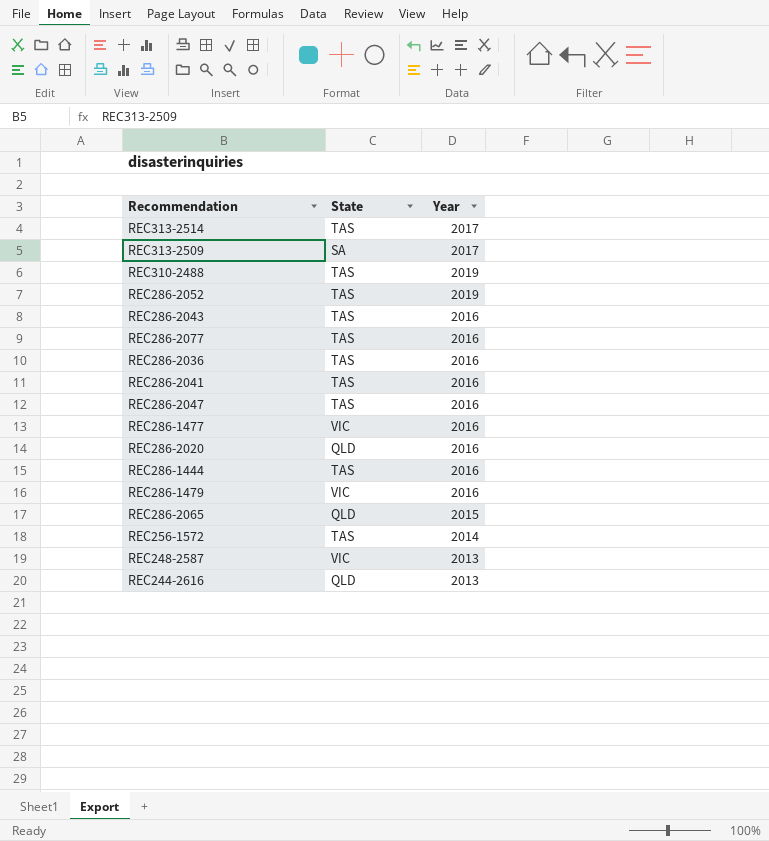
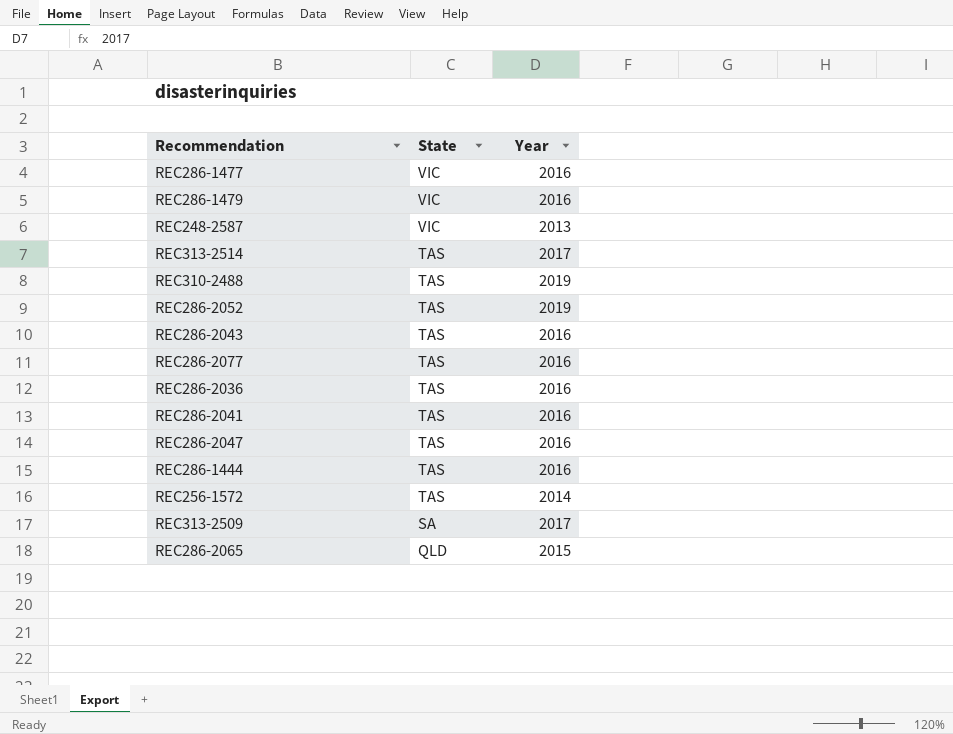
row order: none -> State descending
row REC286-2020: QLD | 2016 -> none
row REC244-2616: QLD | 2013 -> none

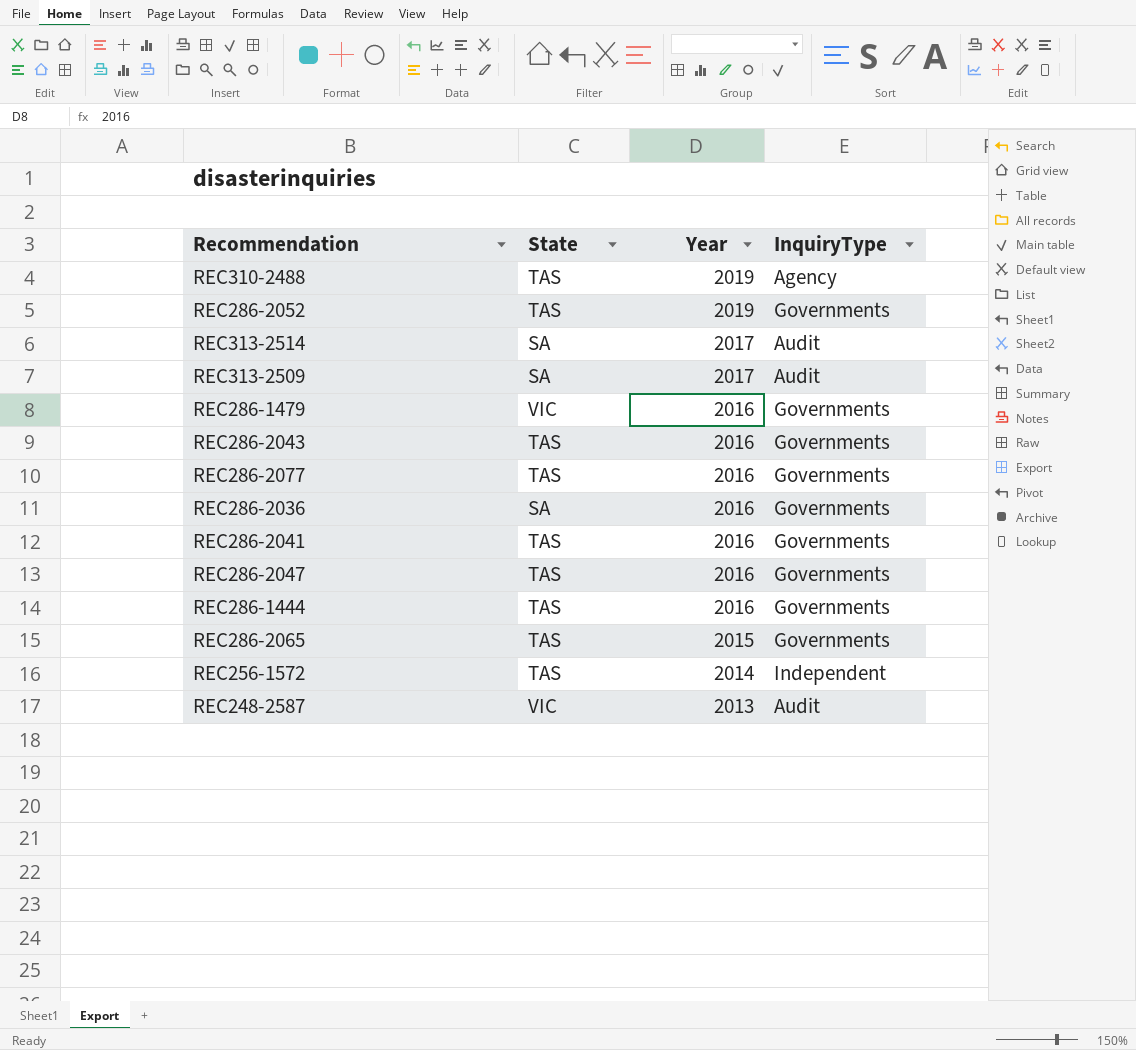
row order: State descending -> Year descending
column InquiryType | position: none -> 4
row REC286-1477: VIC | 2016 -> none
REC313-2514 | State: TAS -> SA
REC286-2036 | State: TAS -> SA
REC286-2065 | State: QLD -> TAS

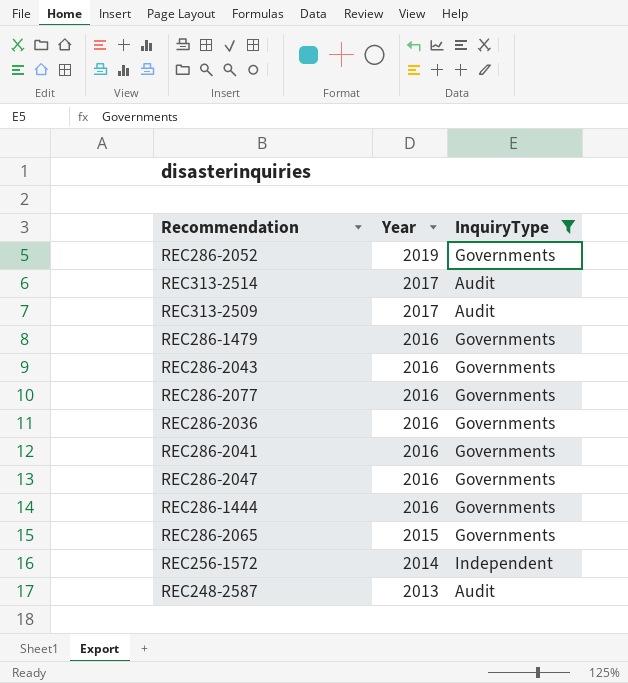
filter: none -> InquiryType != Agency
column State | position: 2 -> none

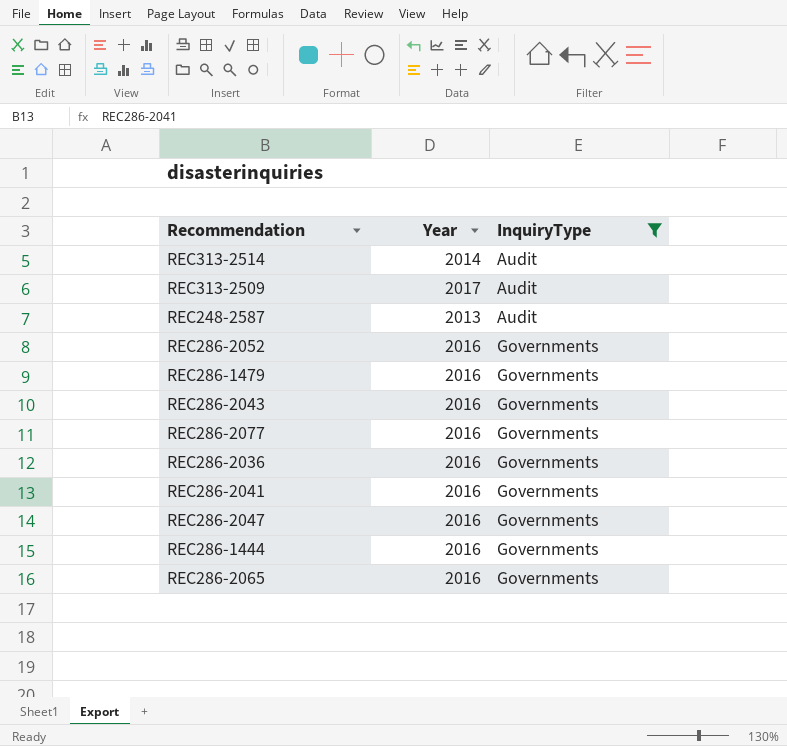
row order: Year descending -> InquiryType ascending
row REC256-1572: 2014 | Independent -> none
REC313-2514 | Year: 2017 -> 2014
REC286-2052 | Year: 2019 -> 2016
REC286-2065 | Year: 2015 -> 2016

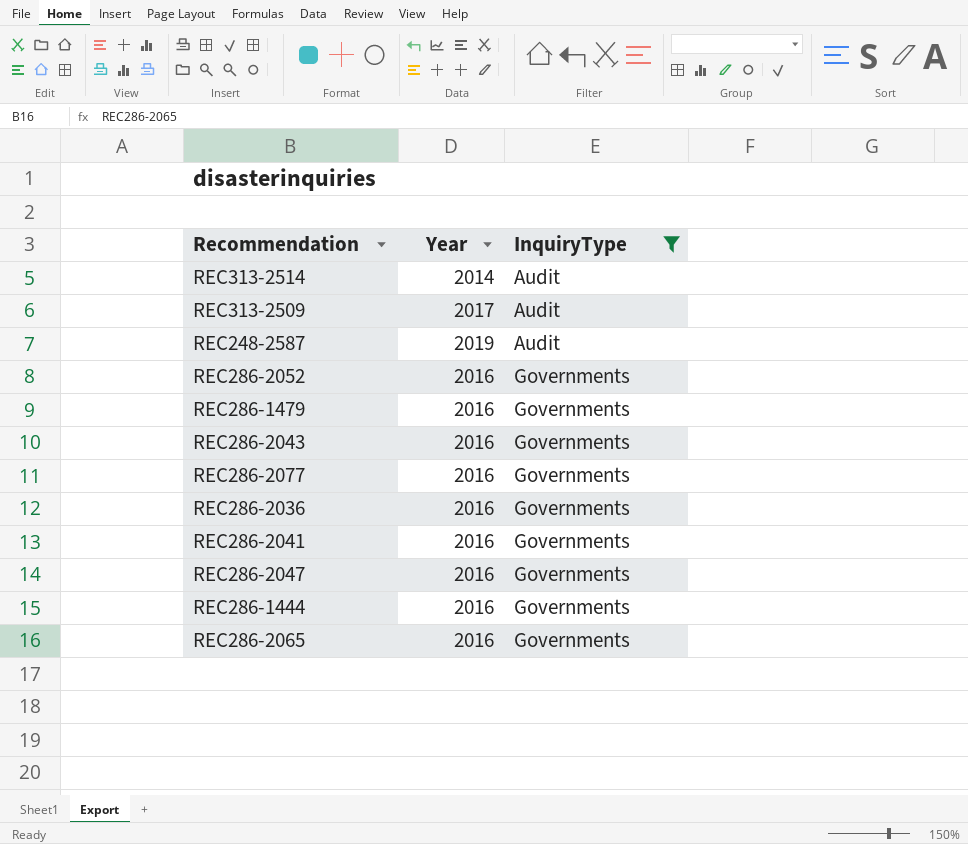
REC248-2587 | Year: 2013 -> 2019

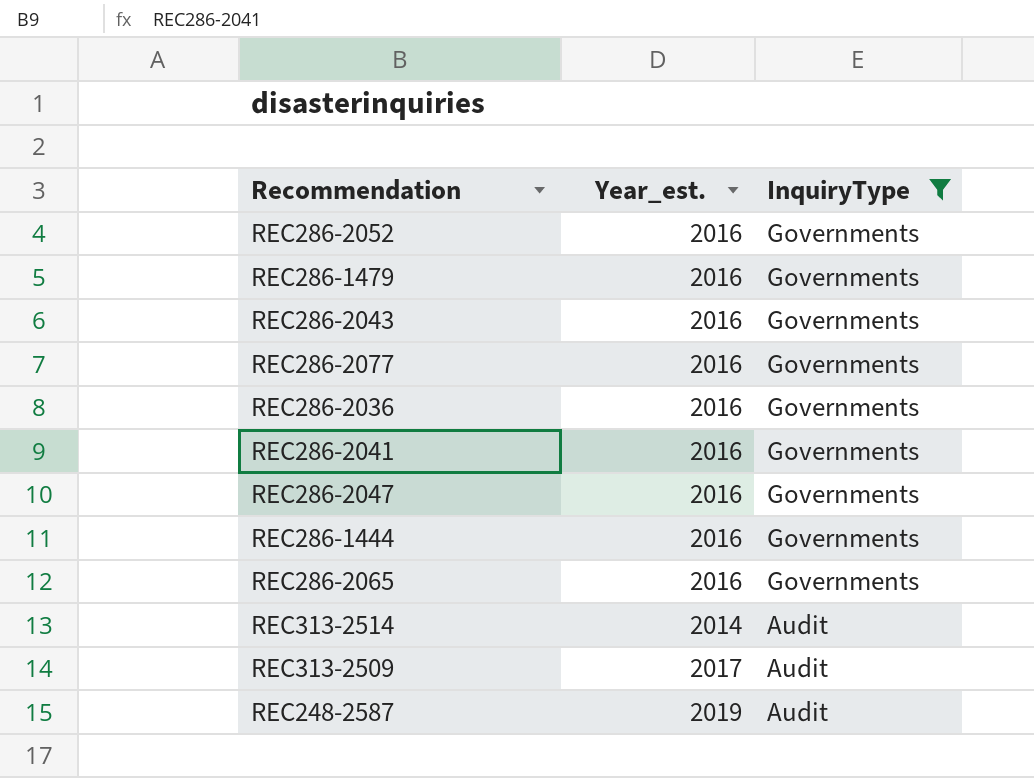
row order: InquiryType ascending -> InquiryType descending
column name: Year -> Year_est.

